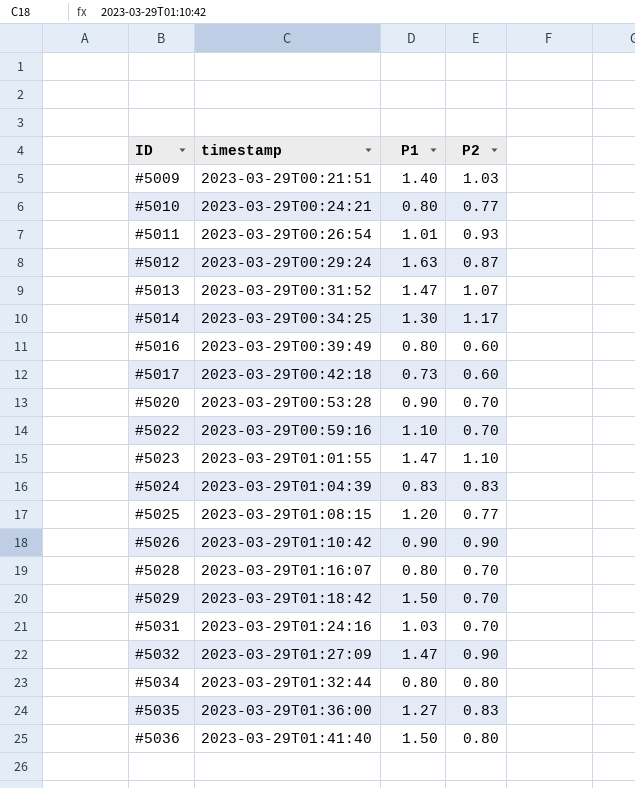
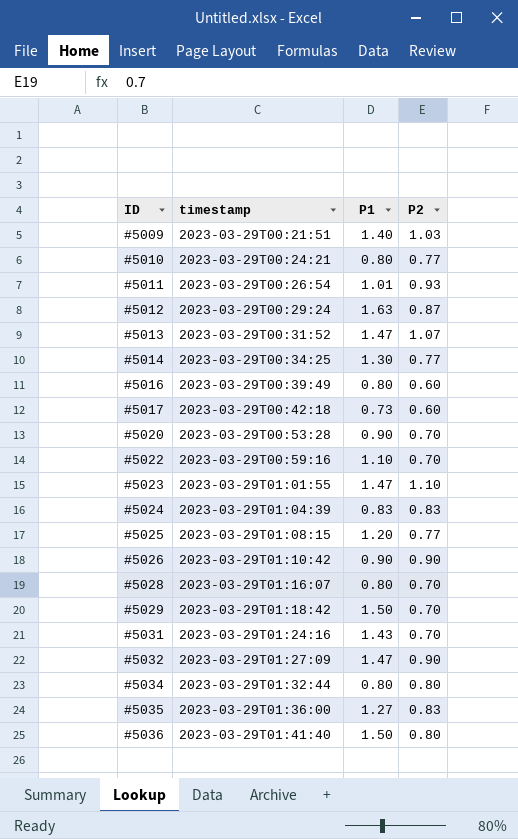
#5014 | P2: 1.17 -> 0.77
#5031 | P1: 1.03 -> 1.43

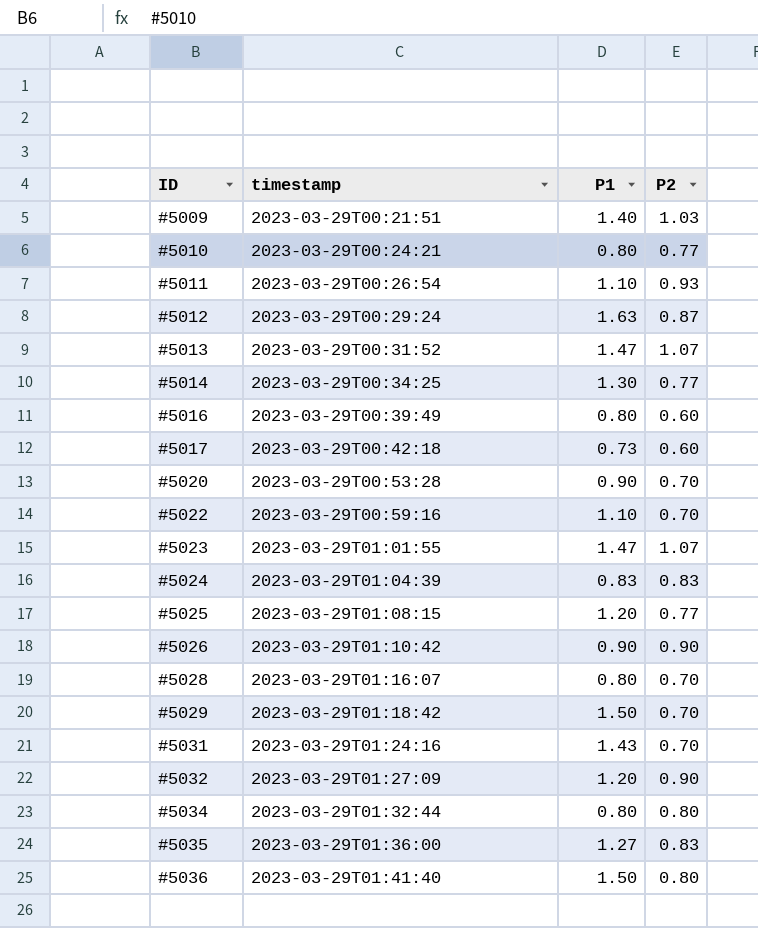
#5011 | P1: 1.01 -> 1.10
#5023 | P2: 1.10 -> 1.07
#5032 | P1: 1.47 -> 1.20

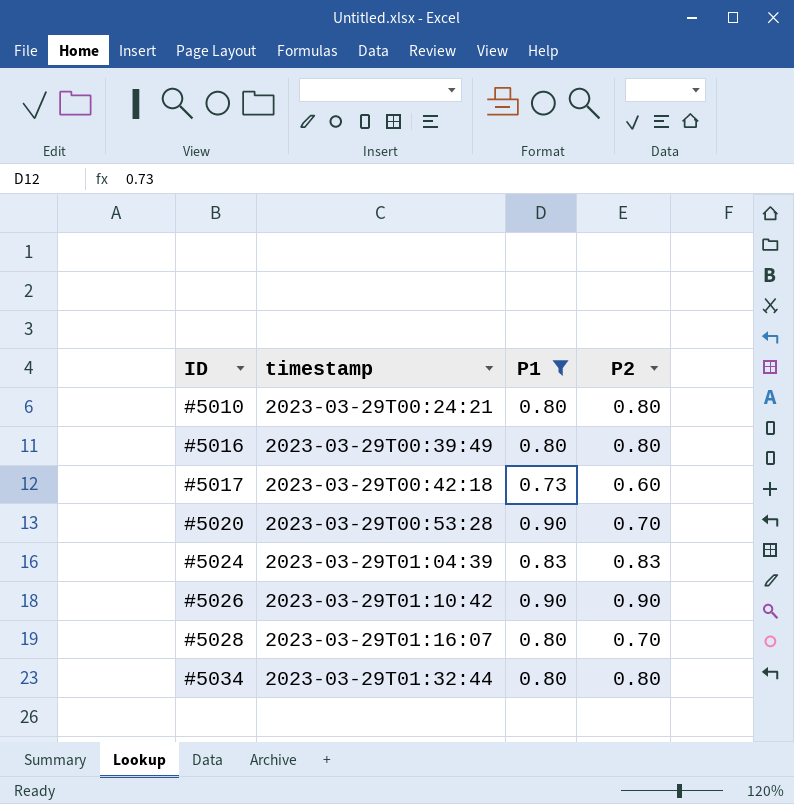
filter: none -> P1 <= 0.90
#5010 | P2: 0.77 -> 0.80
#5016 | P2: 0.60 -> 0.80

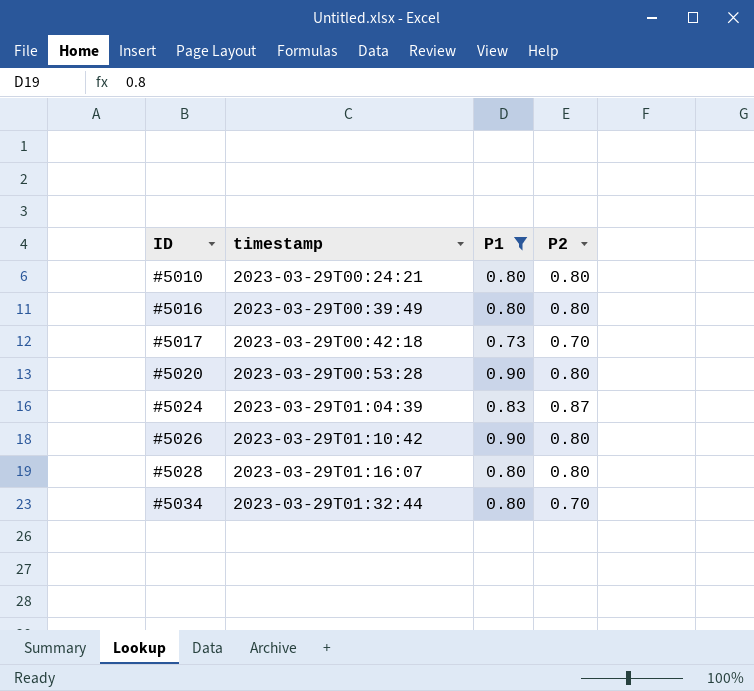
#5017 | P2: 0.60 -> 0.70
#5020 | P2: 0.70 -> 0.80
#5024 | P2: 0.83 -> 0.87
#5026 | P2: 0.90 -> 0.80
#5028 | P2: 0.70 -> 0.80
#5034 | P2: 0.80 -> 0.70

